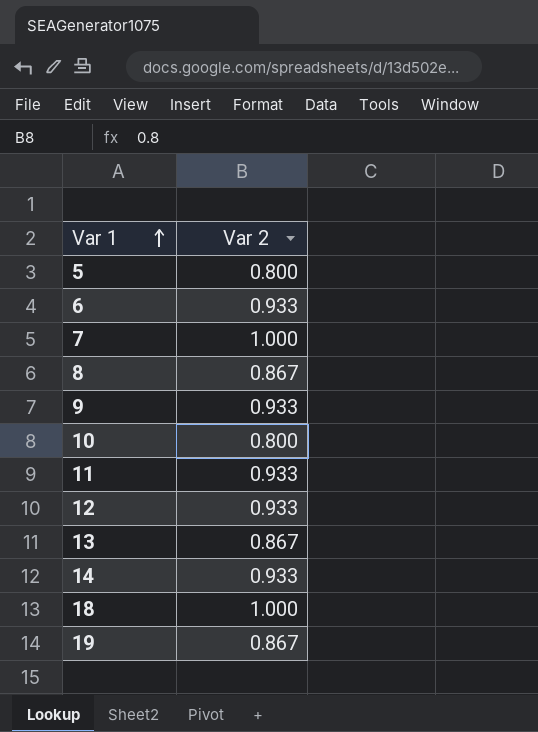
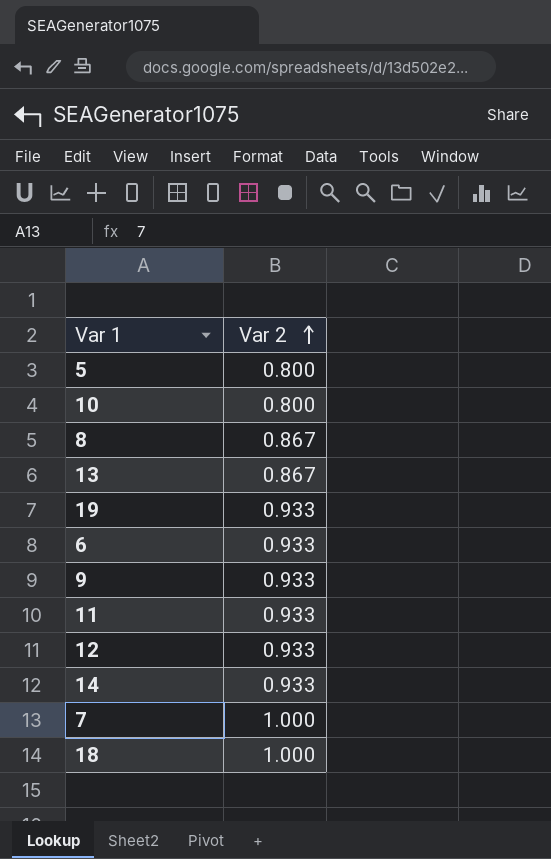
row order: Var 1 ascending -> Var 2 ascending
19 | Var 2: 0.867 -> 0.933

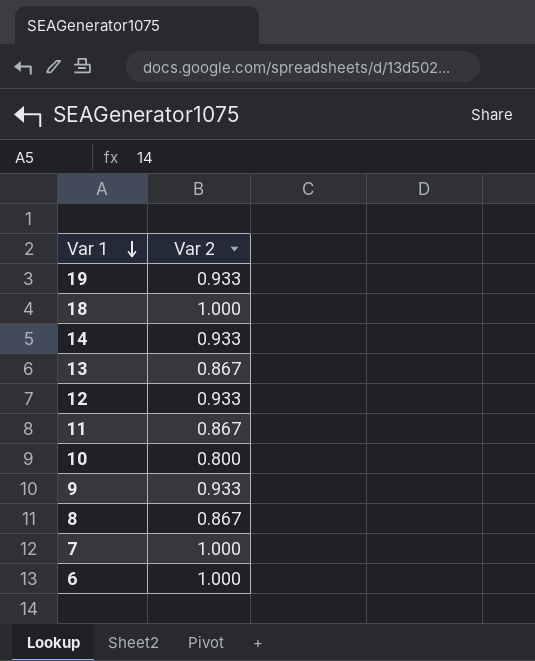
row order: Var 2 ascending -> Var 1 descending
row 5: 0.800 -> none
11 | Var 2: 0.933 -> 0.867
6 | Var 2: 0.933 -> 1.000

